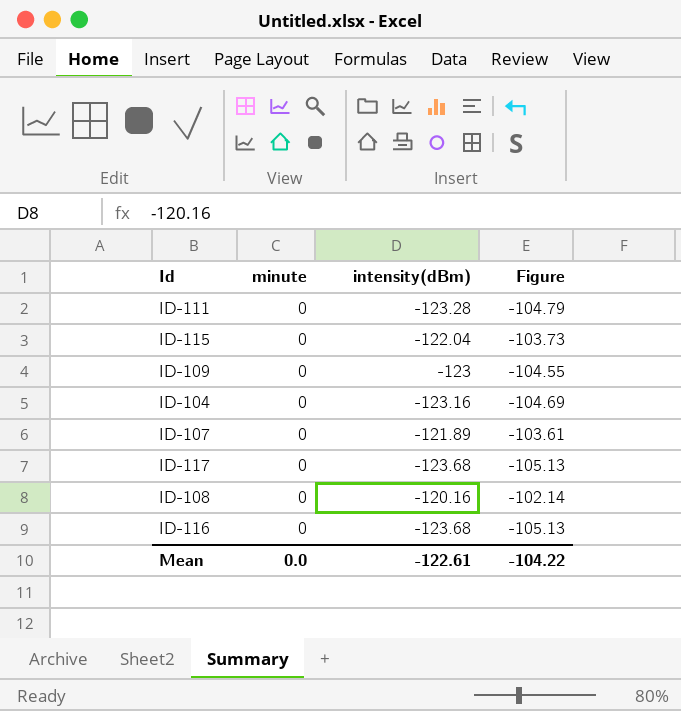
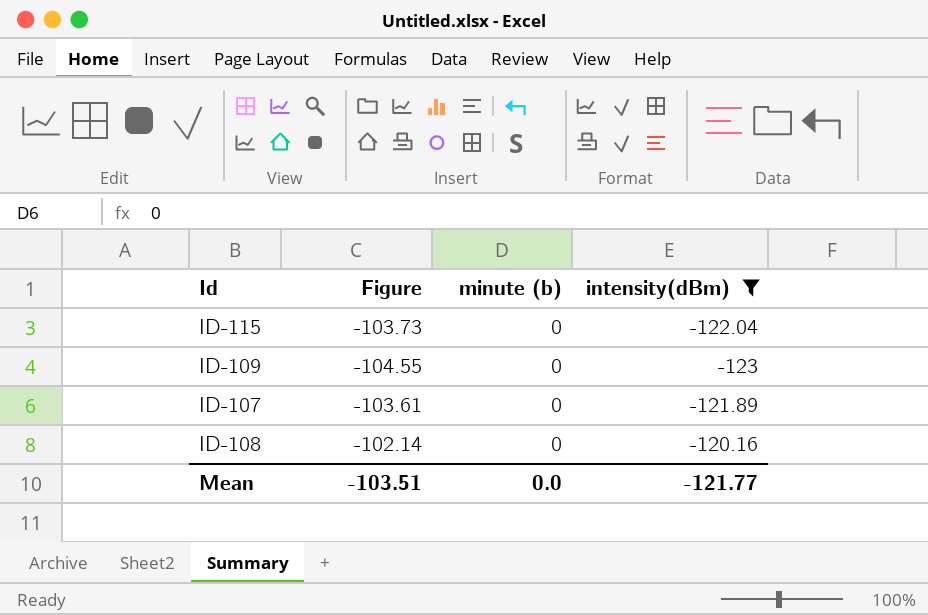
filter: none -> intensity(dBm) >= -123
column Figure | position: 4 -> 2
column name: minute -> minute (b)
Mean | Figure: -104.22 -> -103.51
Mean | intensity(dBm): -122.61 -> -121.77

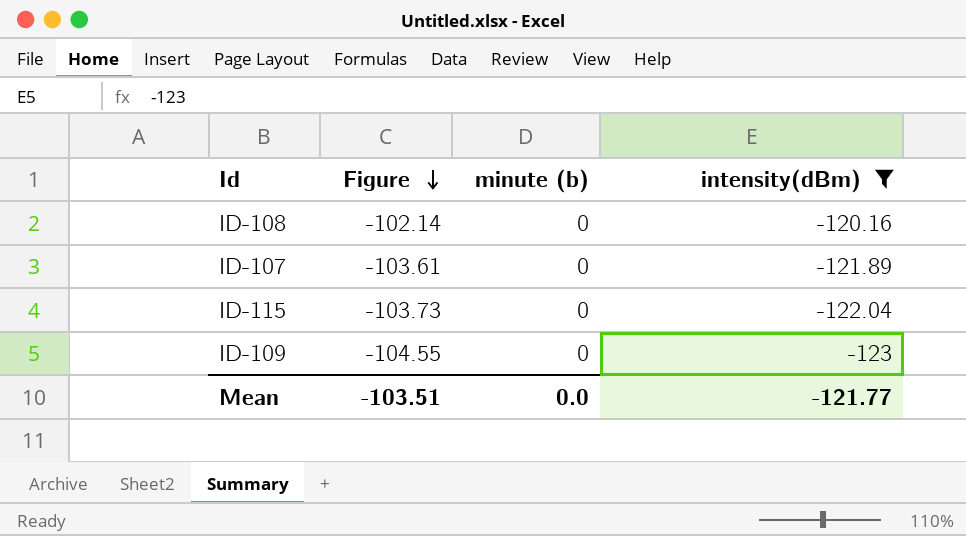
row order: none -> Figure descending

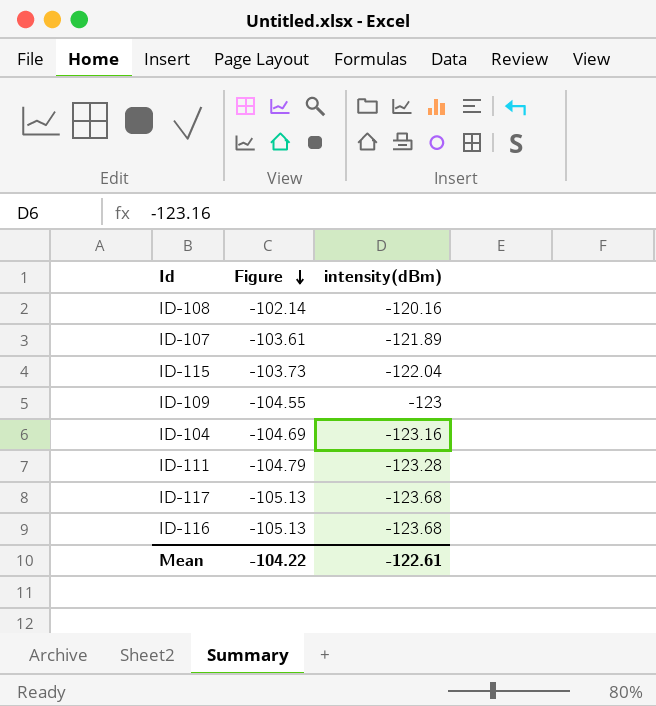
filter: intensity(dBm) >= -123 -> none
column minute (b) | position: 3 -> none
Mean | Figure: -103.51 -> -104.22
Mean | intensity(dBm): -121.77 -> -122.61

